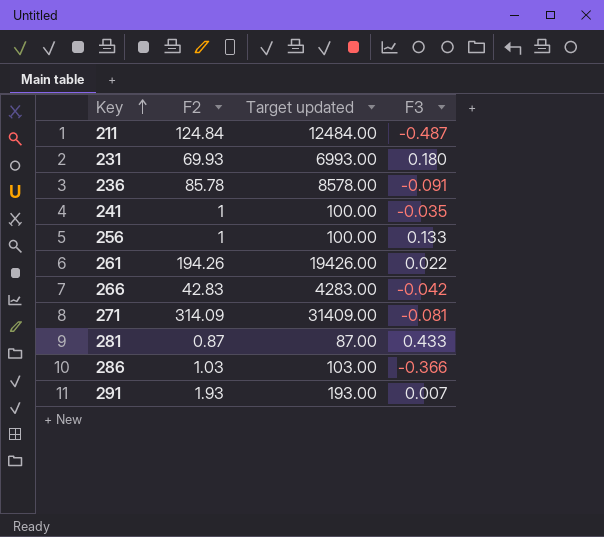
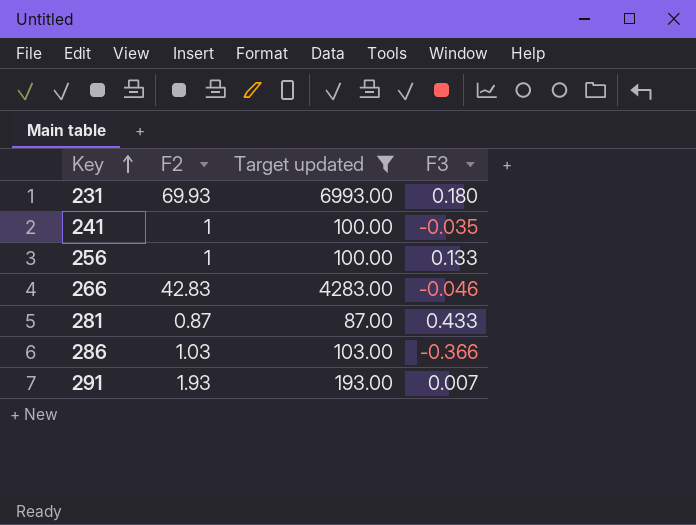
filter: none -> Target updated <= 6993.00
266 | F3: -0.042 -> -0.046

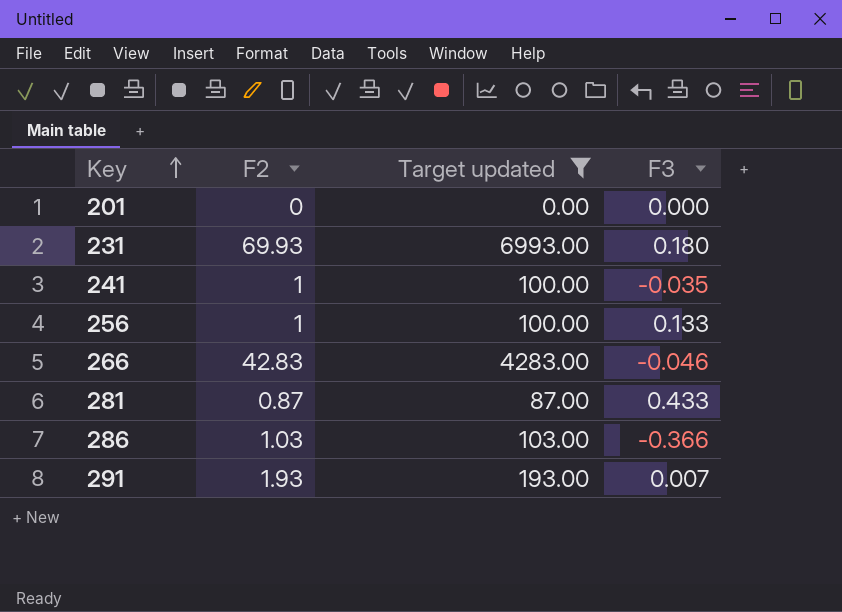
row 201: none -> 0 | 0.00 | 0.000

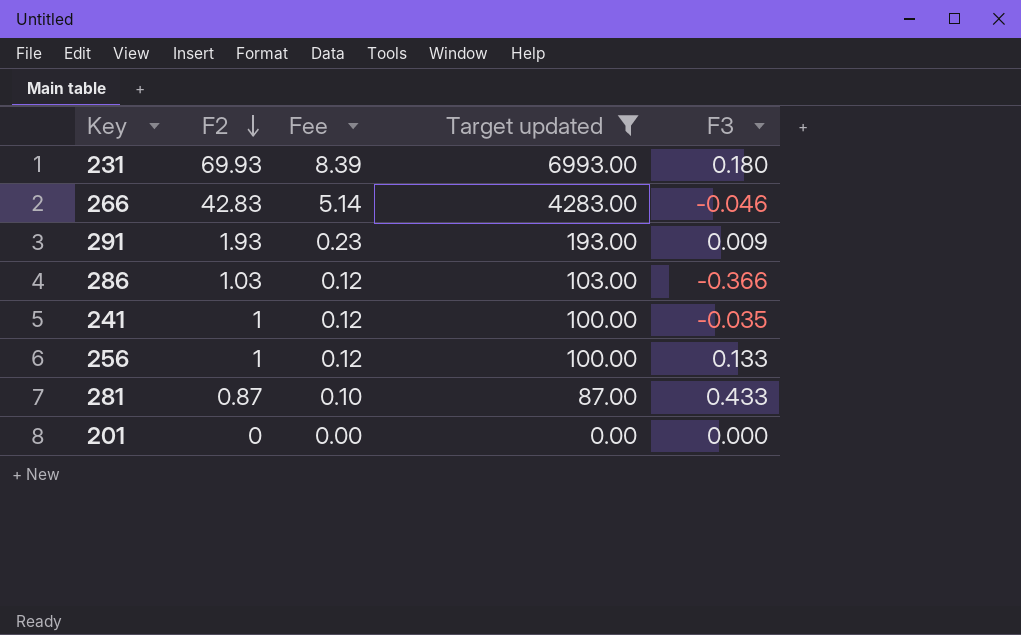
row order: Key ascending -> F2 descending
column Fee | formula: none -> [F2] * 0.12
291 | F3: 0.007 -> 0.009

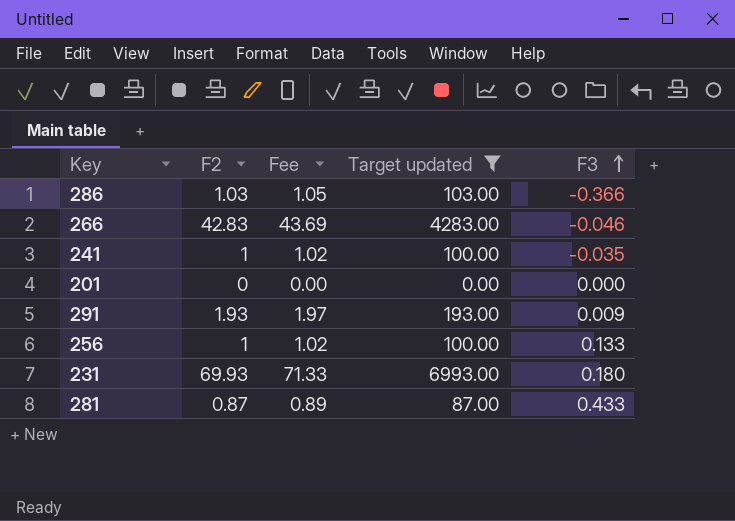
row order: F2 descending -> F3 ascending
column Fee | formula: [F2] * 0.12 -> [F2] * 1.02

